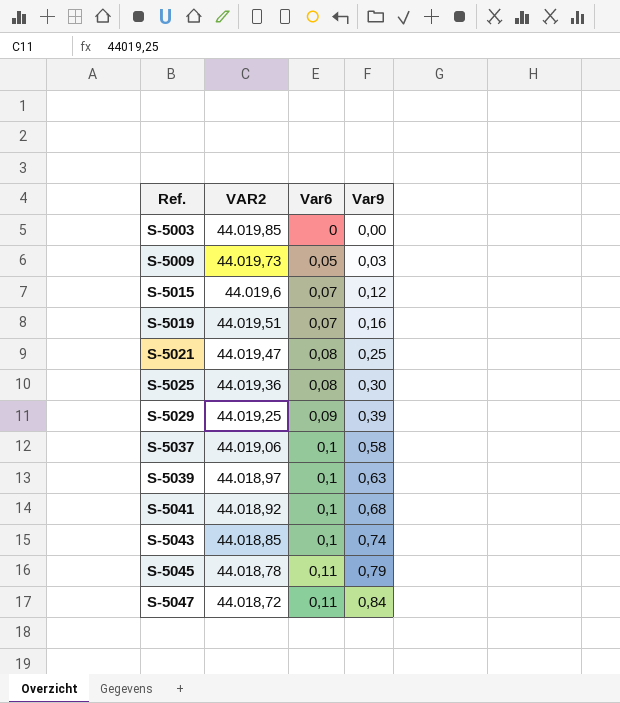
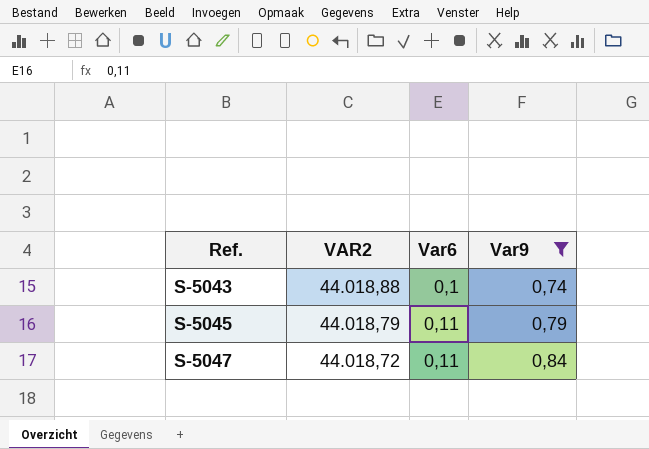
filter: none -> Var9 >= 0,74
S-5043 | VAR2: 44.018,85 -> 44.018,88
S-5045 | VAR2: 44.018,78 -> 44.018,79

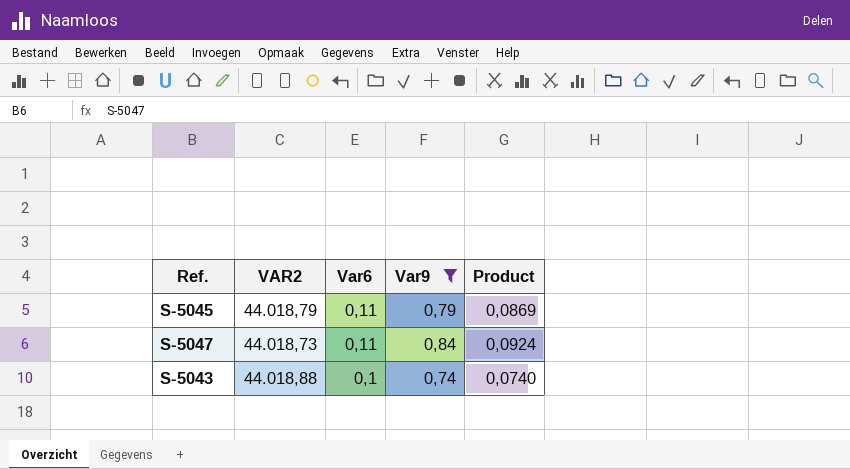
row order: Ref. ascending -> Var6 descending
column Product | formula: none -> [Var6] * [Var9]
S-5047 | VAR2: 44.018,72 -> 44.018,73

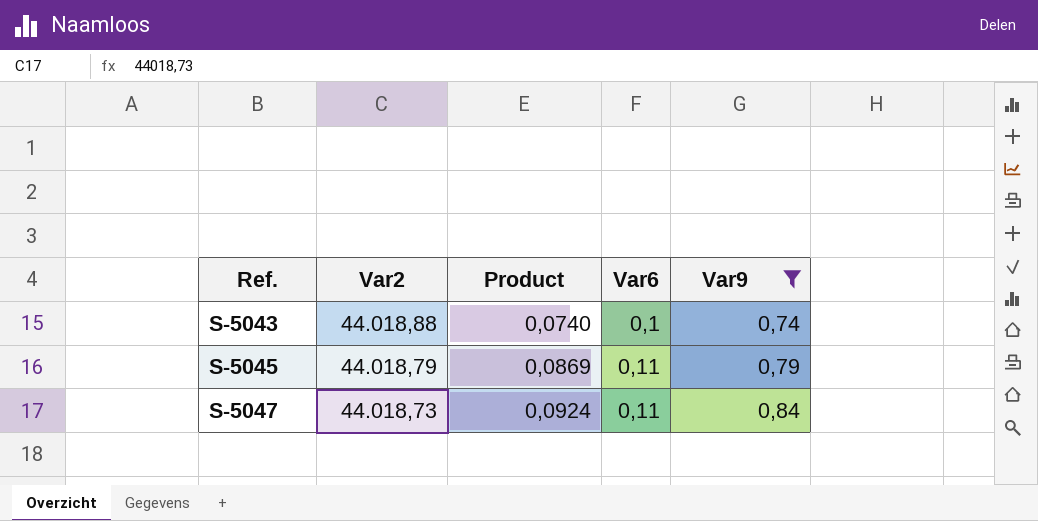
row order: Var6 descending -> Ref. ascending
column name: VAR2 -> Var2
column Product | position: 5 -> 3

